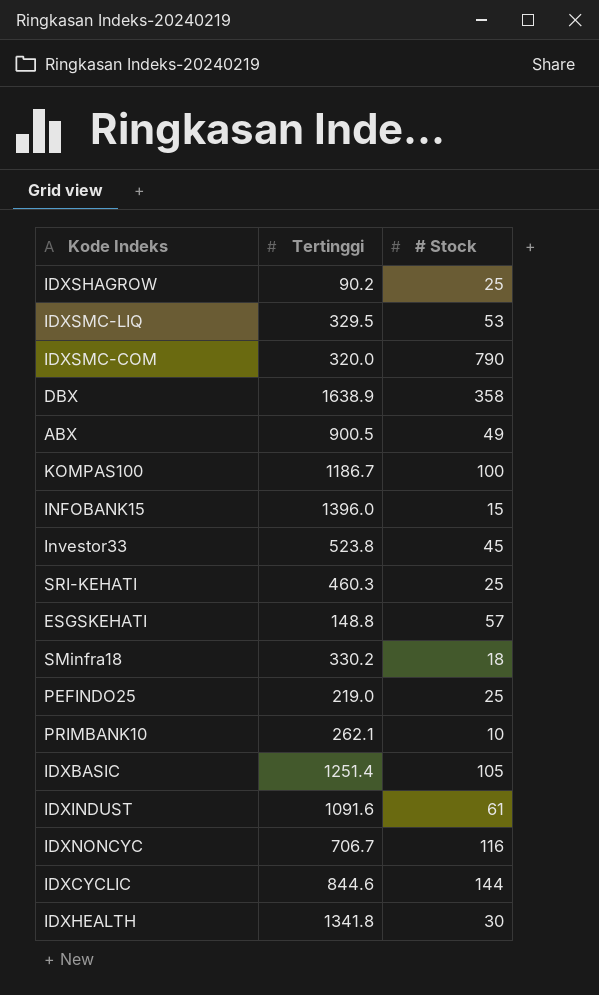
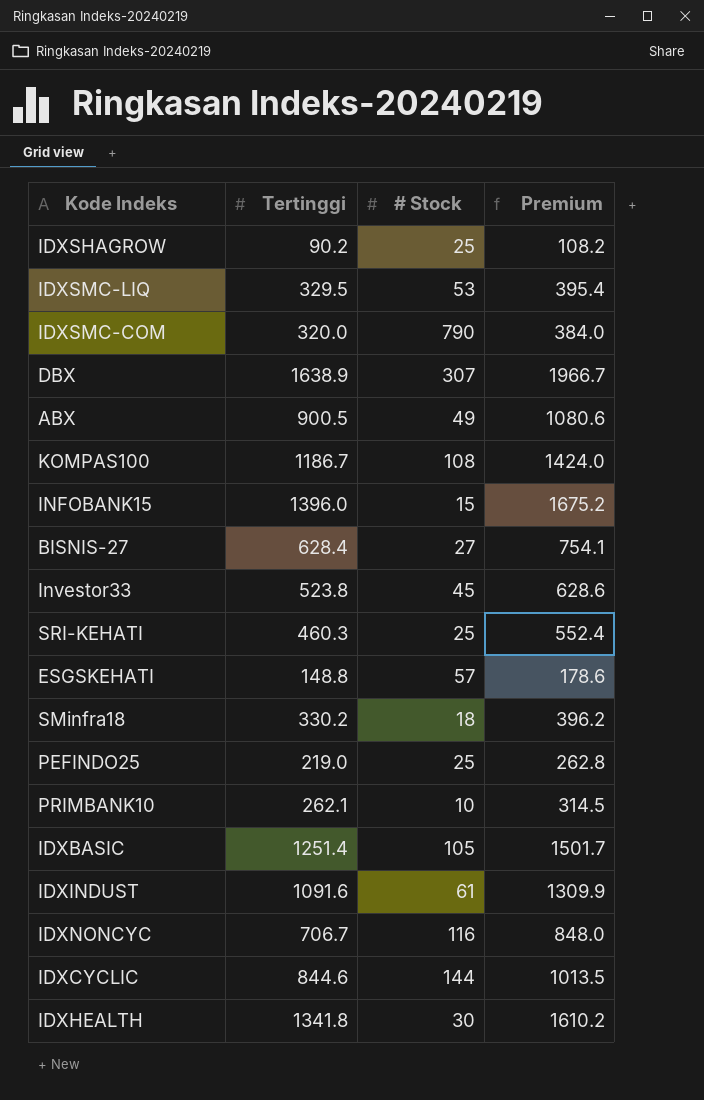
column Premium | formula: none -> [Tertinggi] * 1.2
DBX | # Stock: 358 -> 307
KOMPAS100 | # Stock: 100 -> 108
row BISNIS-27: none -> 628.4 | 27 | 754.1

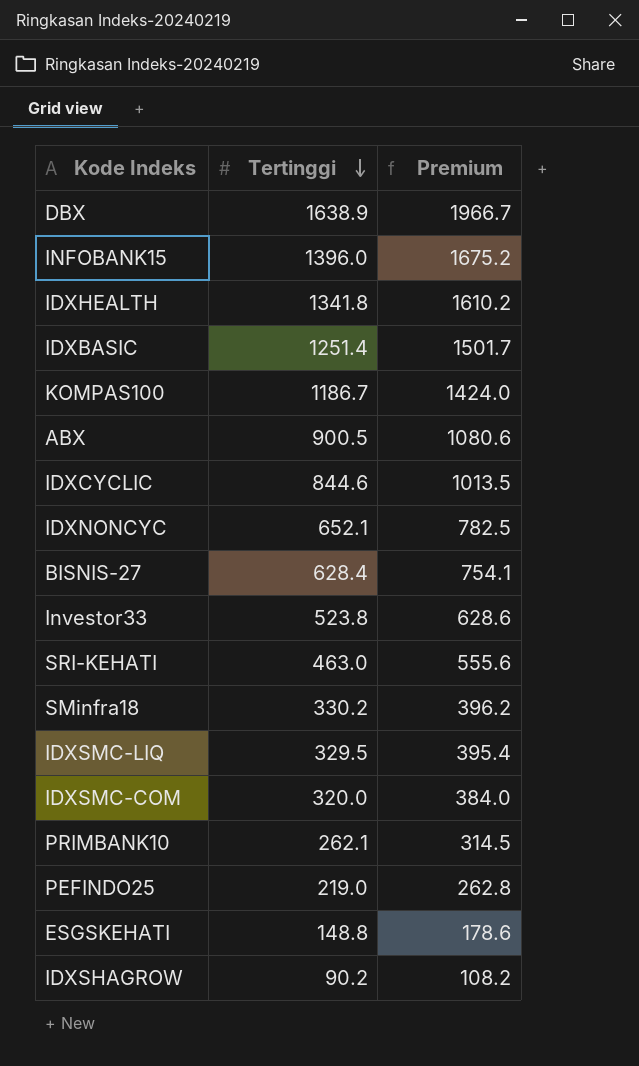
row order: none -> Tertinggi descending
column # Stock | position: 3 -> none
row IDXINDUST: 1091.6 | 61 | 1309.9 -> none
IDXNONCYC | Tertinggi: 706.7 -> 652.1
IDXNONCYC | Premium: 848.0 -> 782.5
SRI-KEHATI | Tertinggi: 460.3 -> 463.0
SRI-KEHATI | Premium: 552.4 -> 555.6

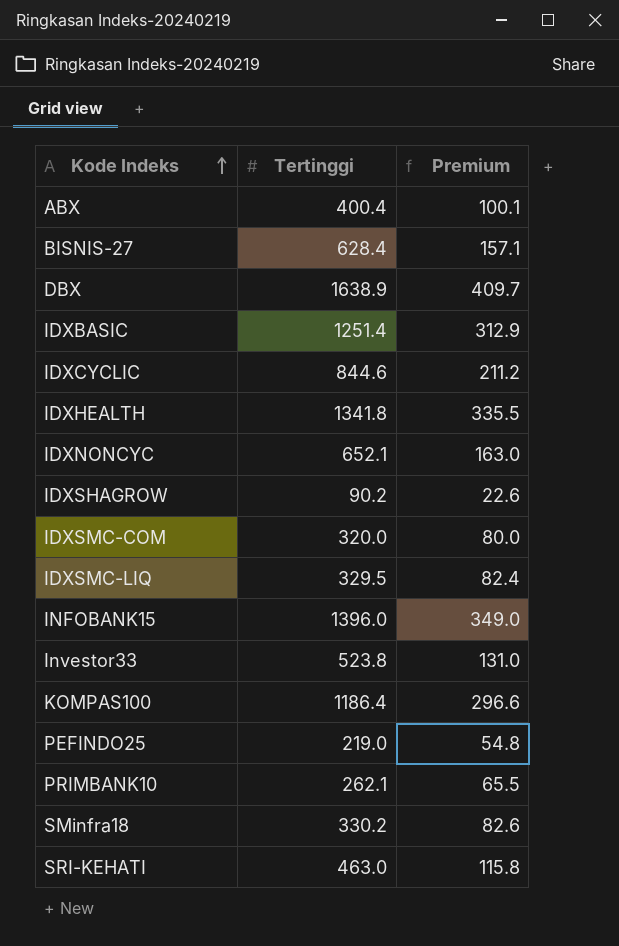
row order: Tertinggi descending -> Kode Indeks ascending
column Premium | formula: [Tertinggi] * 1.2 -> [Tertinggi] * 0.25
row ESGSKEHATI: 148.8 | 178.6 -> none
ABX | Tertinggi: 900.5 -> 400.4
KOMPAS100 | Tertinggi: 1186.7 -> 1186.4

